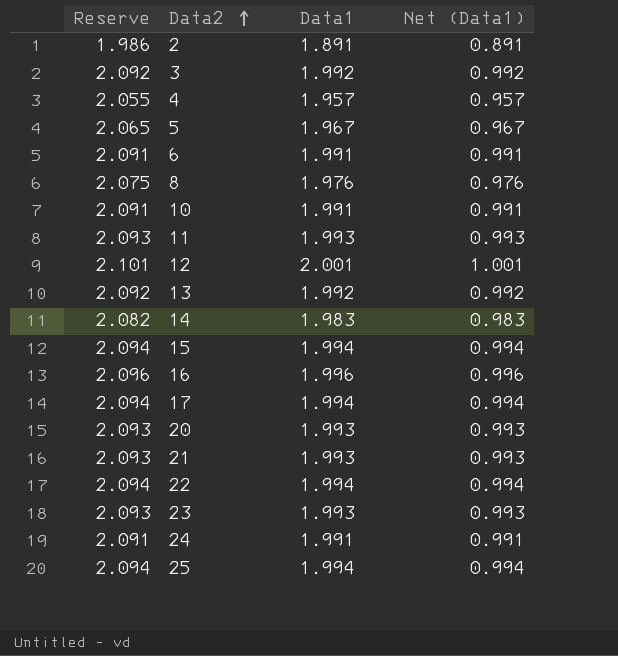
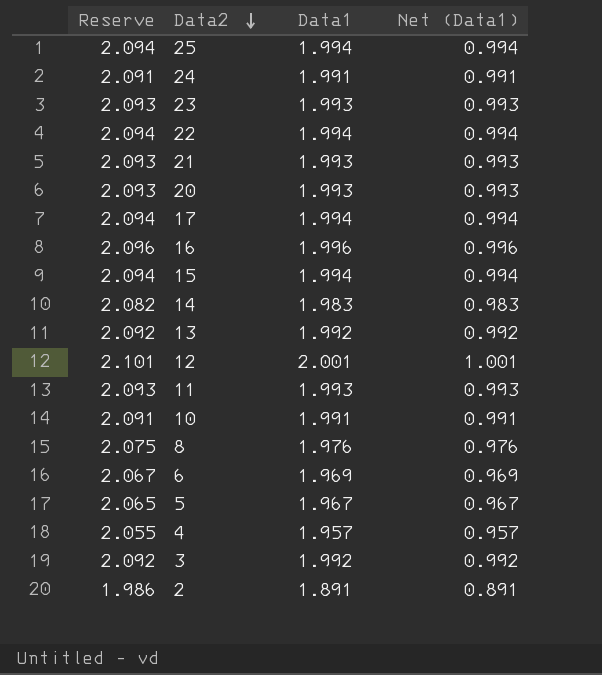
row order: Data2 ascending -> Data2 descending
6 | Reserve: 2.091 -> 2.067
6 | Data1: 1.991 -> 1.969
6 | Net (Data1): 0.991 -> 0.969

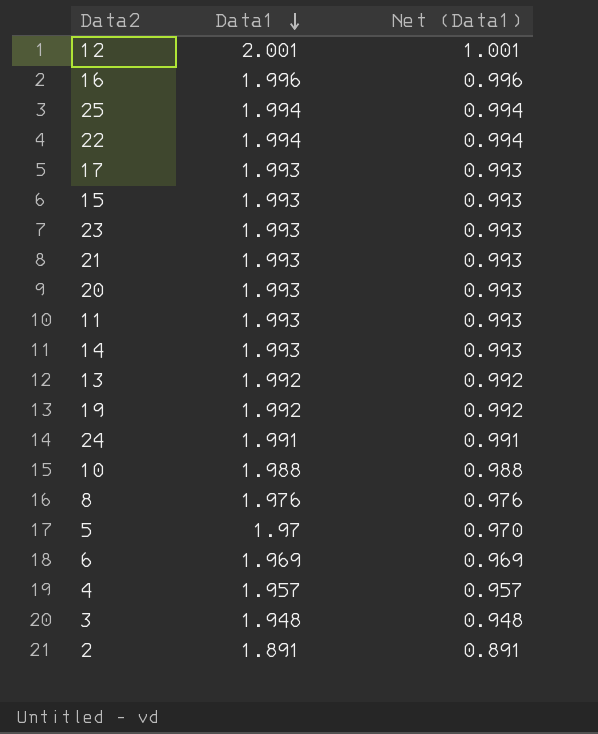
row order: Data2 descending -> Data1 descending
column Reserve | formula: [Data1] * 1.05 -> none
17 | Data1: 1.994 -> 1.993
17 | Net (Data1): 0.994 -> 0.993
15 | Data1: 1.994 -> 1.993
15 | Net (Data1): 0.994 -> 0.993
14 | Data1: 1.983 -> 1.993
14 | Net (Data1): 0.983 -> 0.993
row 19: none -> 1.992 | 0.992
10 | Data1: 1.991 -> 1.988
10 | Net (Data1): 0.991 -> 0.988
5 | Data1: 1.967 -> 1.97
5 | Net (Data1): 0.967 -> 0.970
3 | Data1: 1.992 -> 1.948
3 | Net (Data1): 0.992 -> 0.948

